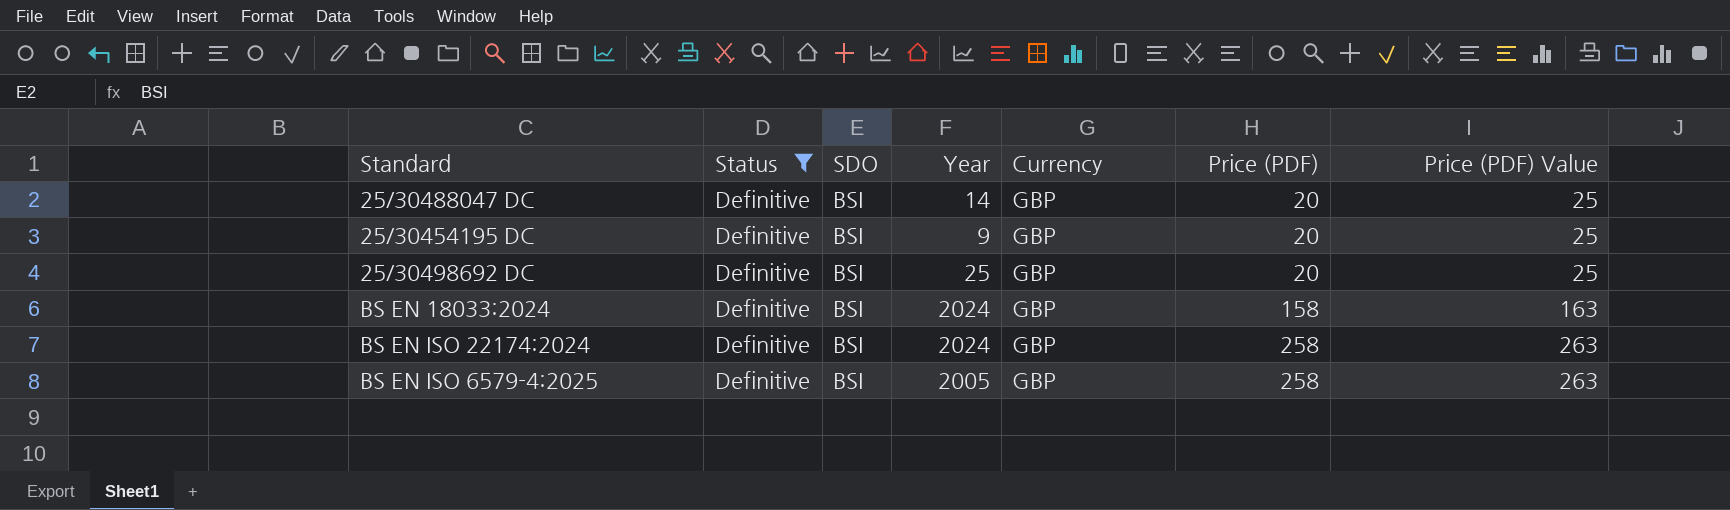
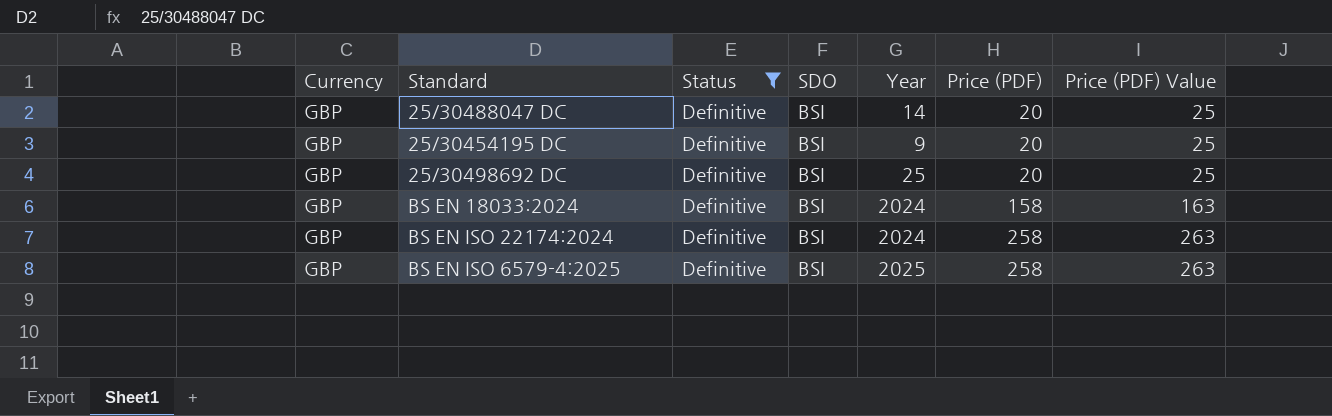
column Currency | position: 5 -> 1
BS EN ISO 6579-4:2025 | Year: 2005 -> 2025

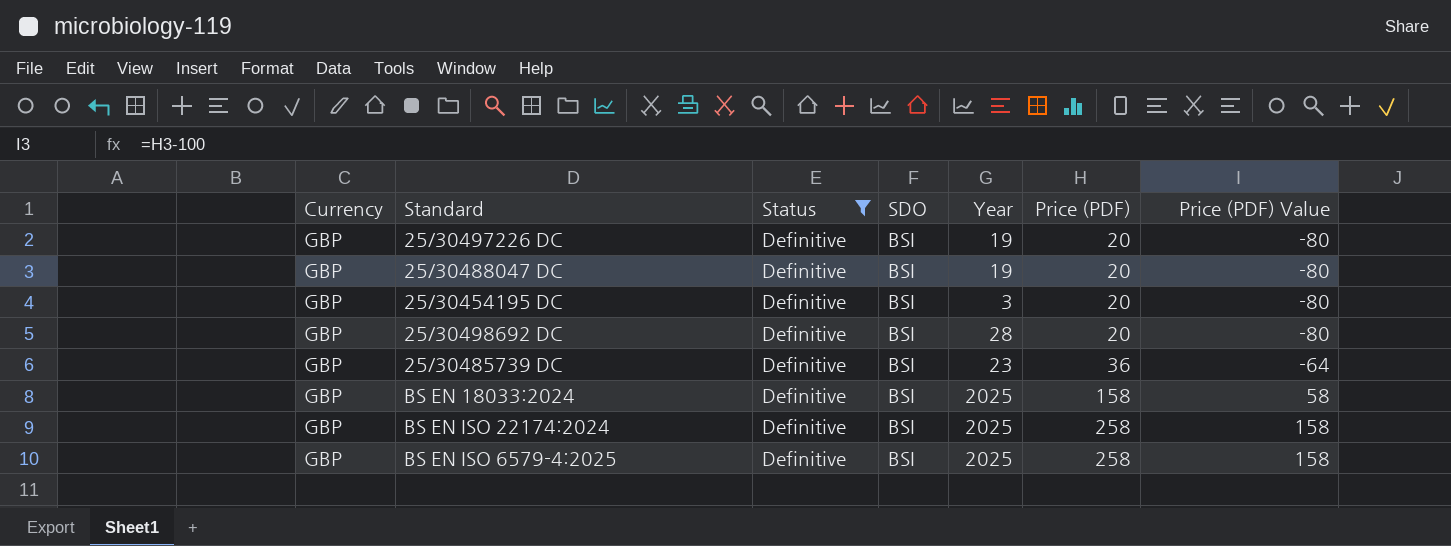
column Price (PDF) Value | formula: [Price (PDF)] + 5 -> [Price (PDF)] - 100
row 25/30497226 DC: none -> GBP | Definitive | BSI | 19 | 20 | -80
25/30488047 DC | Year: 14 -> 19
25/30454195 DC | Year: 9 -> 3
25/30498692 DC | Year: 25 -> 28
row 25/30485739 DC: none -> GBP | Definitive | BSI | 23 | 36 | -64
BS EN 18033:2024 | Year: 2024 -> 2025
BS EN ISO 22174:2024 | Year: 2024 -> 2025

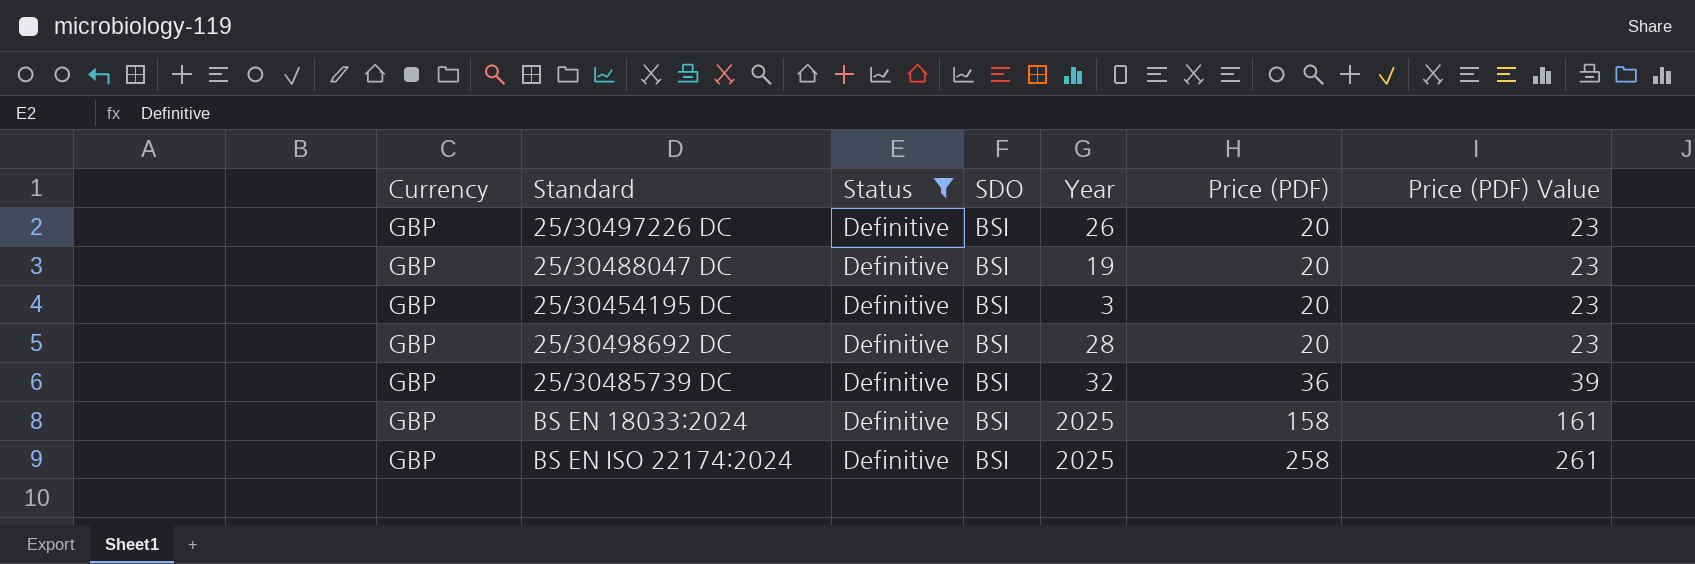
column Price (PDF) Value | formula: [Price (PDF)] - 100 -> [Price (PDF)] + 3
row BS EN ISO 6579-4:2025: GBP | Definitive | BSI | 2025 | 258 | 158 -> none
25/30497226 DC | Year: 19 -> 26
25/30485739 DC | Year: 23 -> 32

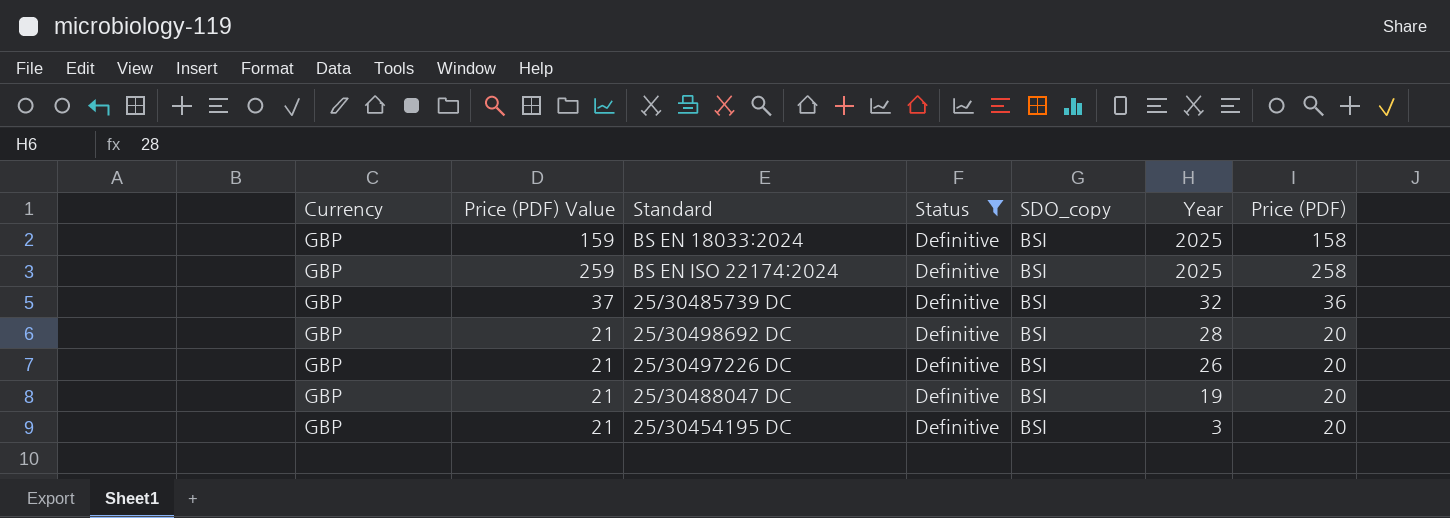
row order: Price (PDF) ascending -> Year descending
column Price (PDF) Value | formula: [Price (PDF)] + 3 -> [Price (PDF)] + 1
column Price (PDF) Value | position: 7 -> 2
column name: SDO -> SDO_copy

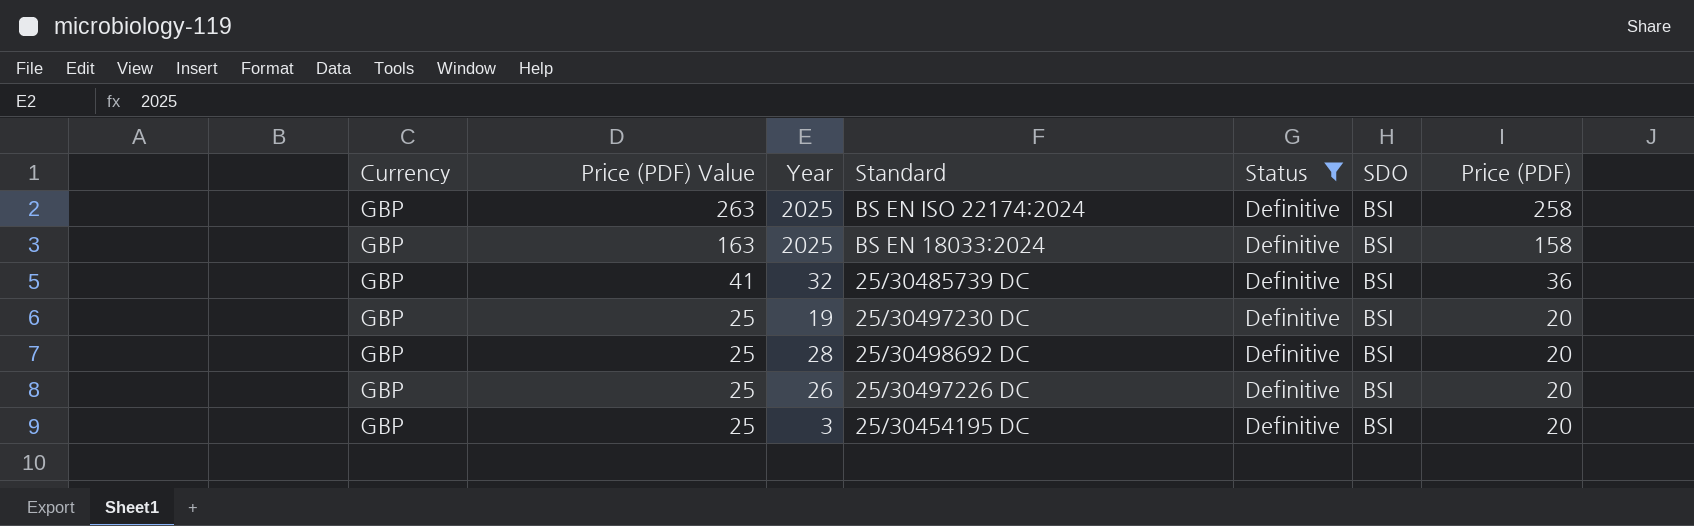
row order: Year descending -> Price (PDF) Value descending
column Price (PDF) Value | formula: [Price (PDF)] + 1 -> [Price (PDF)] + 5
column Year | position: 6 -> 3
column name: SDO_copy -> SDO
row 25/30488047 DC: GBP | 21 | Definitive | BSI | 19 | 20 -> none
row 25/30497230 DC: none -> GBP | 25 | 19 | Definitive | BSI | 20

